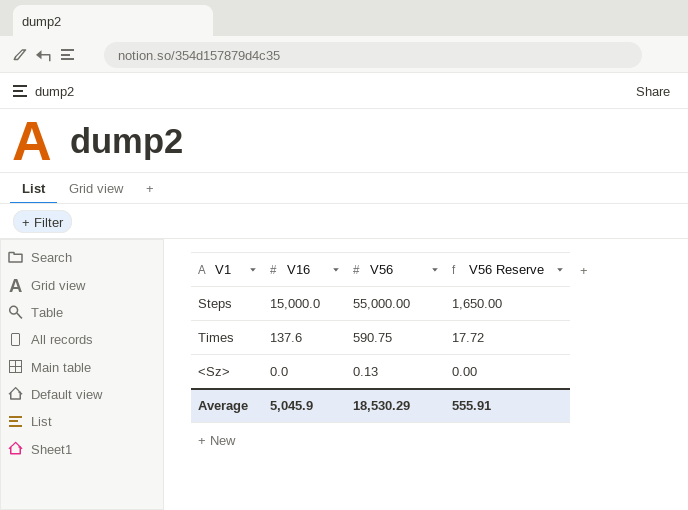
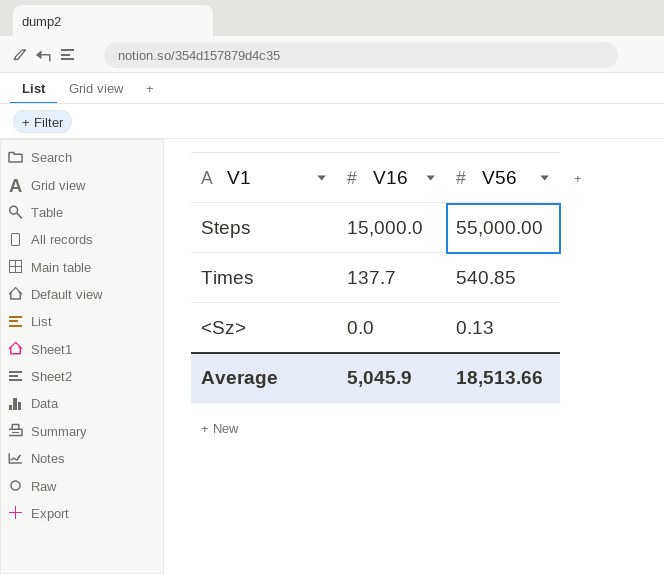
column V56 Reserve | formula: [V56] * 0.03 -> none
Times | V16: 137.6 -> 137.7
Times | V56: 590.75 -> 540.85
Average | V56: 18,530.29 -> 18,513.66

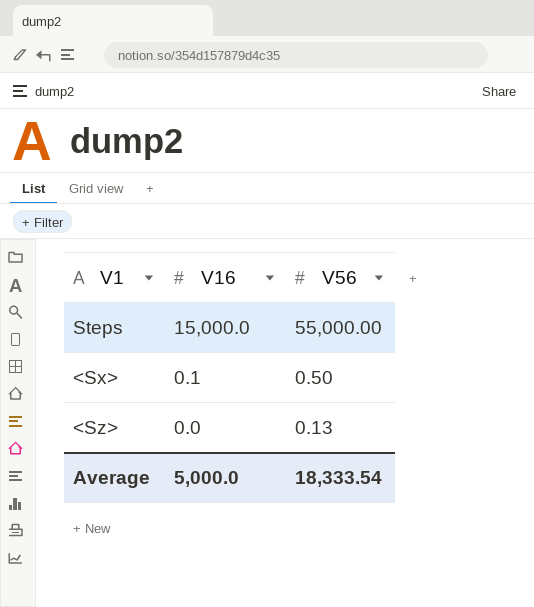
row Times: 137.7 | 540.85 -> none
row <Sx>: none -> 0.1 | 0.50
Average | V16: 5,045.9 -> 5,000.0
Average | V56: 18,513.66 -> 18,333.54

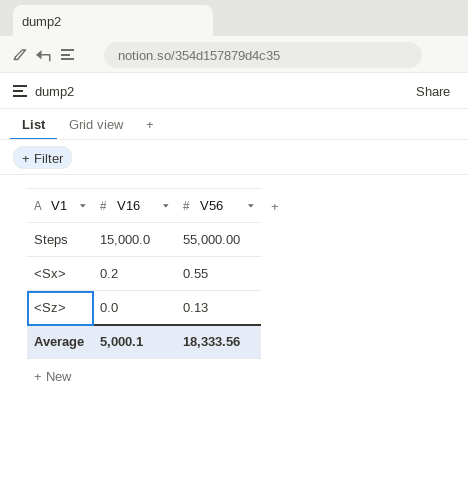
<Sx> | V16: 0.1 -> 0.2
<Sx> | V56: 0.50 -> 0.55
Average | V16: 5,000.0 -> 5,000.1
Average | V56: 18,333.54 -> 18,333.56

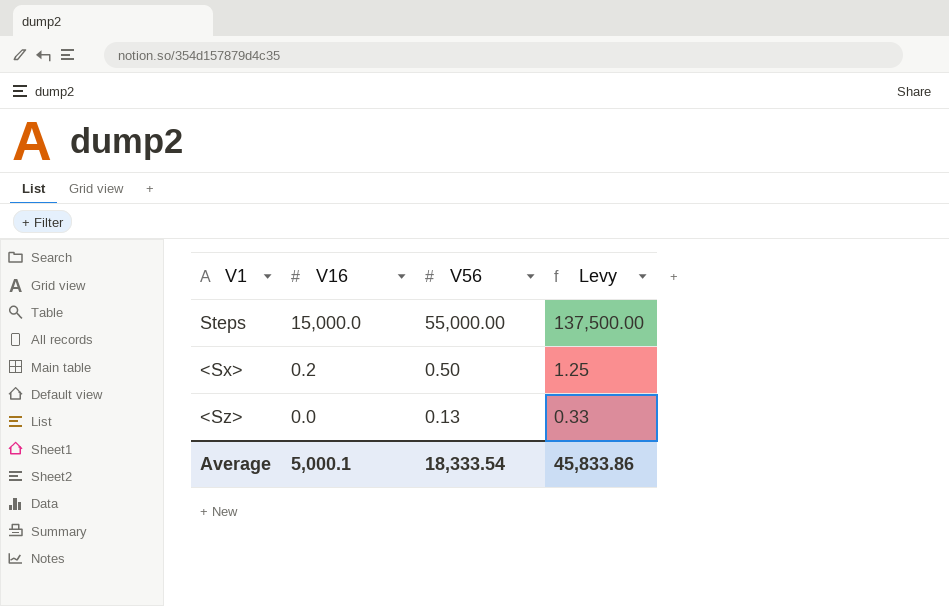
column Levy | formula: none -> [V56] * 2.5
<Sx> | V56: 0.55 -> 0.50
Average | V56: 18,333.56 -> 18,333.54

